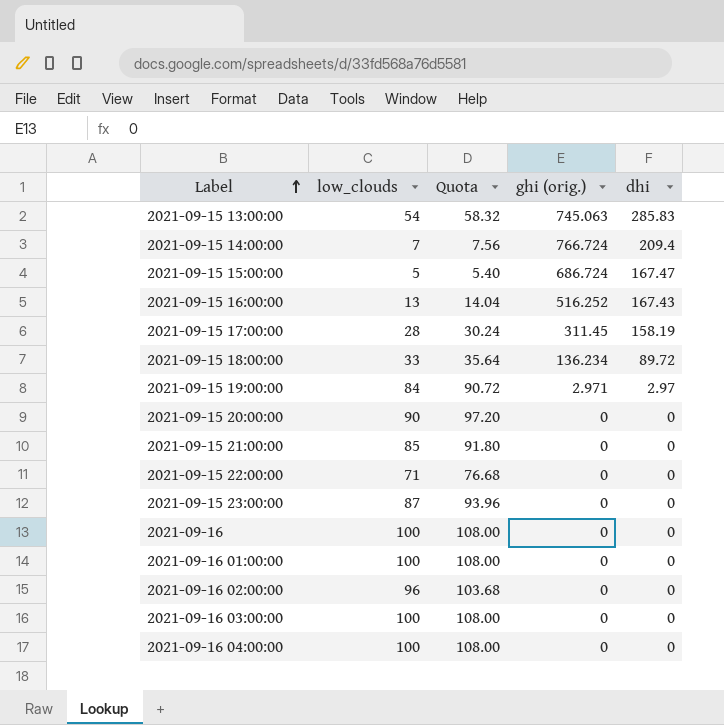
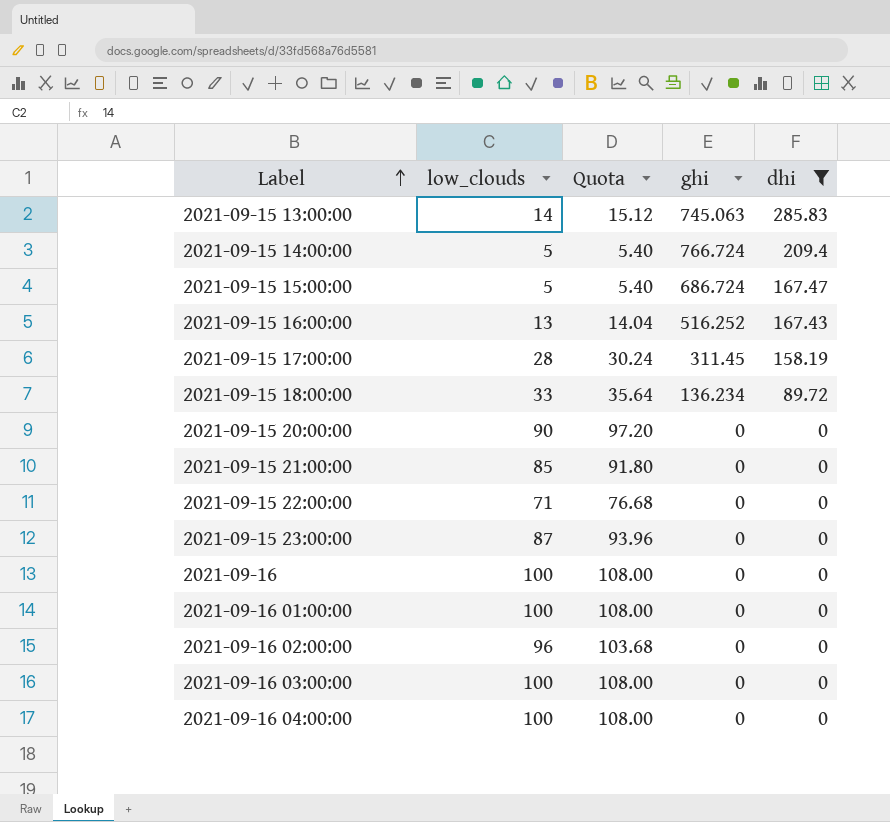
filter: none -> dhi != 2.97
column name: ghi (orig.) -> ghi
2021-09-15 13:00:00 | low_clouds: 54 -> 14
2021-09-15 13:00:00 | Quota: 58.32 -> 15.12
2021-09-15 14:00:00 | low_clouds: 7 -> 5
2021-09-15 14:00:00 | Quota: 7.56 -> 5.40

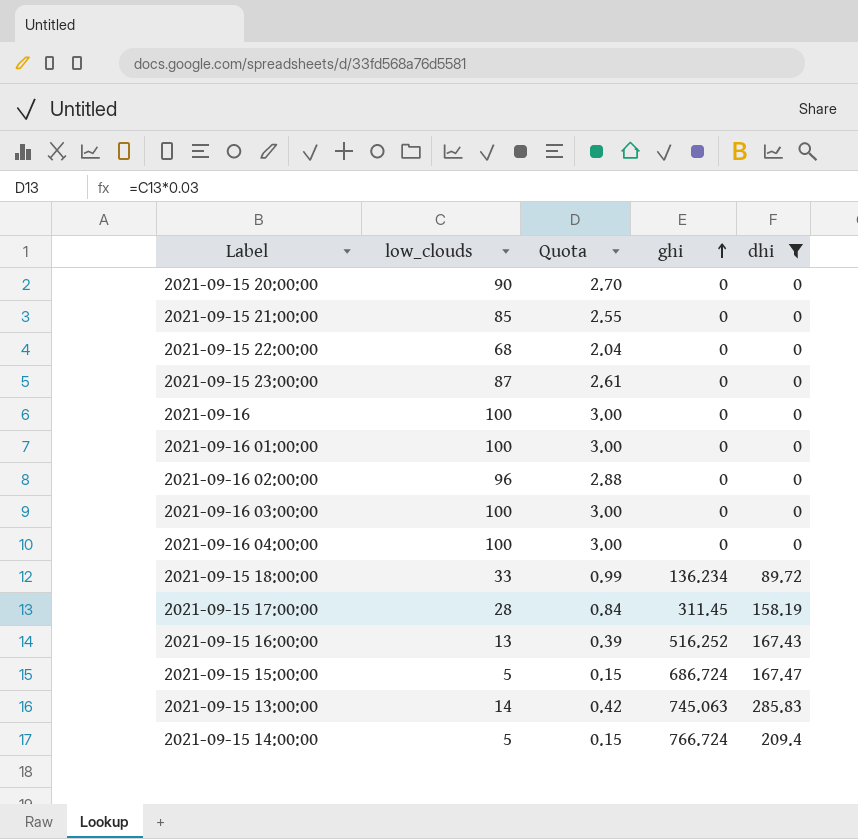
row order: Label ascending -> ghi ascending
column Quota | formula: [low_clouds] * 1.08 -> [low_clouds] * 0.03
2021-09-15 22:00:00 | low_clouds: 71 -> 68

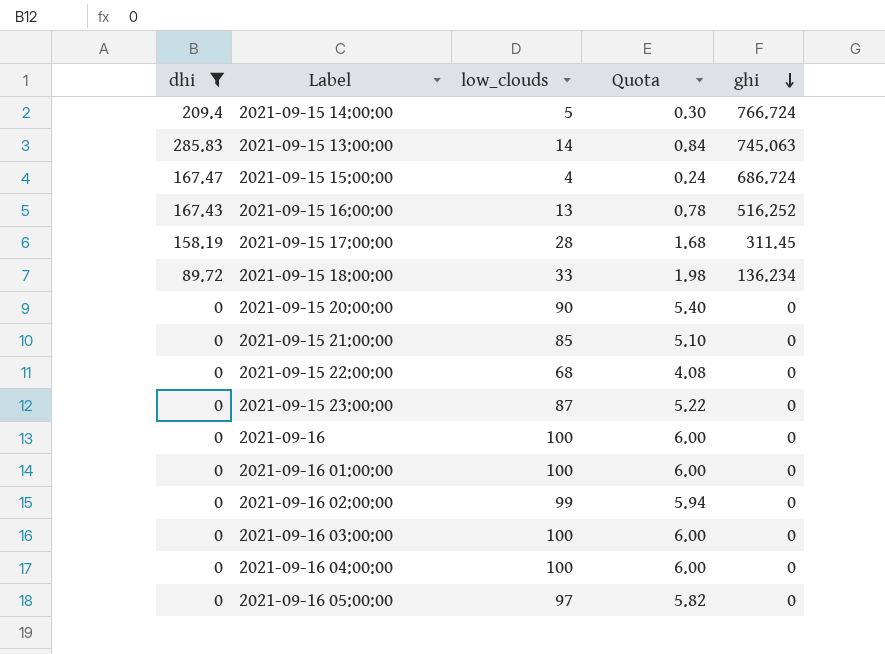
row order: ghi ascending -> ghi descending
column dhi | position: 5 -> 1
column Quota | formula: [low_clouds] * 0.03 -> [low_clouds] * 0.06
2021-09-15 15:00:00 | low_clouds: 5 -> 4
2021-09-16 02:00:00 | low_clouds: 96 -> 99
row 2021-09-16 05:00:00: none -> 0 | 97 | 5.82 | 0

